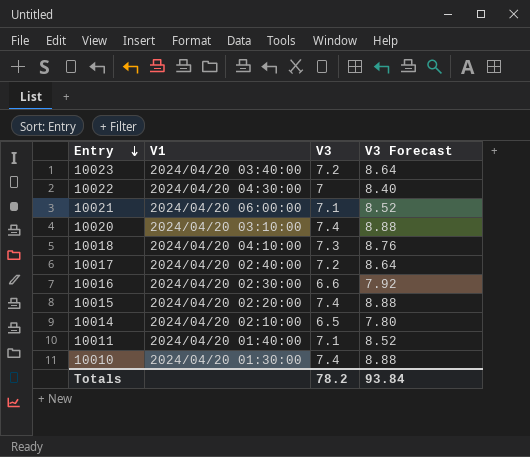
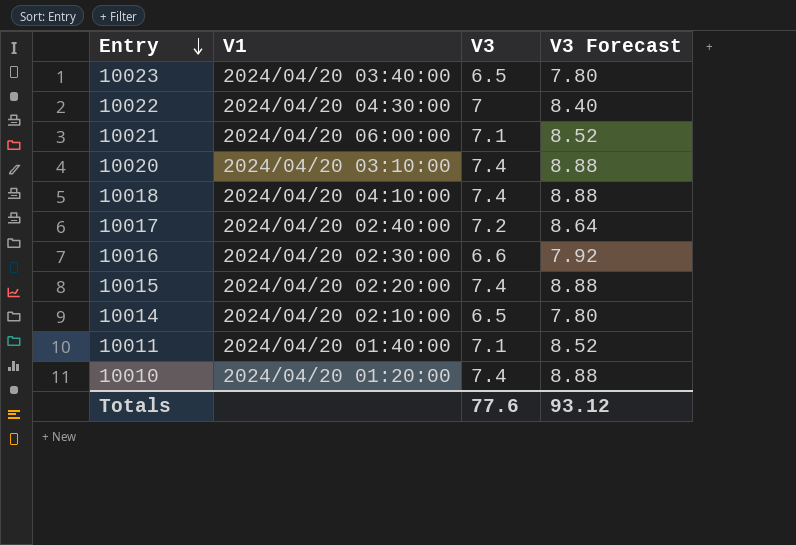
10023 | V3: 7.2 -> 6.5
10023 | V3 Forecast: 8.64 -> 7.80
10018 | V3: 7.3 -> 7.4
10018 | V3 Forecast: 8.76 -> 8.88
10010 | V1: 2024/04/20 01:30:00 -> 2024/04/20 01:20:00
Totals | V3: 78.2 -> 77.6
Totals | V3 Forecast: 93.84 -> 93.12

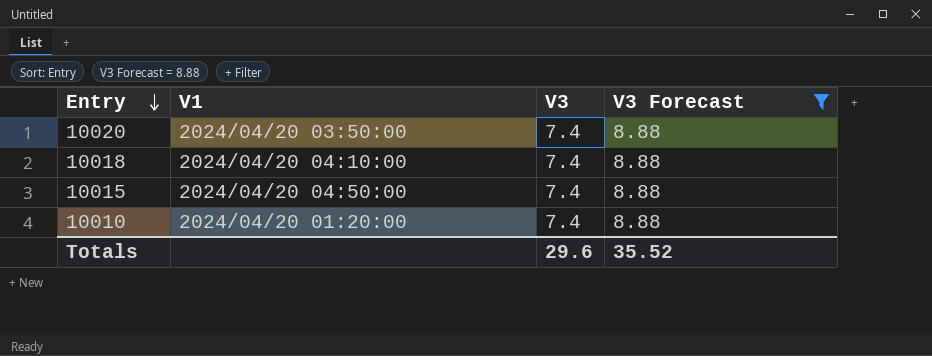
filter: none -> V3 Forecast = 8.88
10020 | V1: 2024/04/20 03:10:00 -> 2024/04/20 03:50:00
10015 | V1: 2024/04/20 02:20:00 -> 2024/04/20 04:50:00
Totals | V3: 77.6 -> 29.6
Totals | V3 Forecast: 93.12 -> 35.52

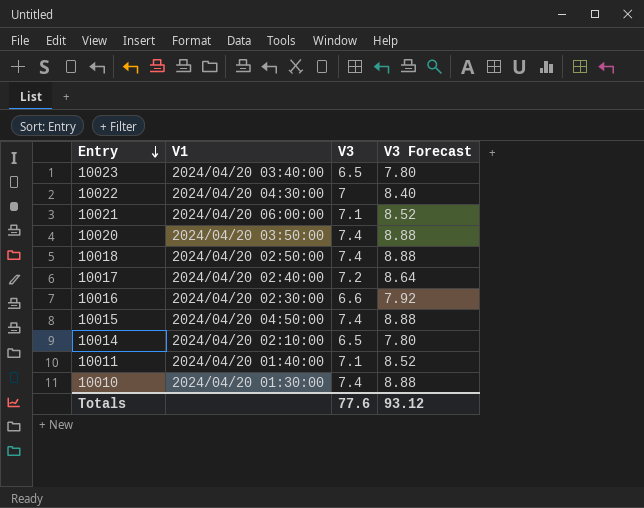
filter: V3 Forecast = 8.88 -> none
10018 | V1: 2024/04/20 04:10:00 -> 2024/04/20 02:50:00
10010 | V1: 2024/04/20 01:20:00 -> 2024/04/20 01:30:00
Totals | V3: 29.6 -> 77.6
Totals | V3 Forecast: 35.52 -> 93.12

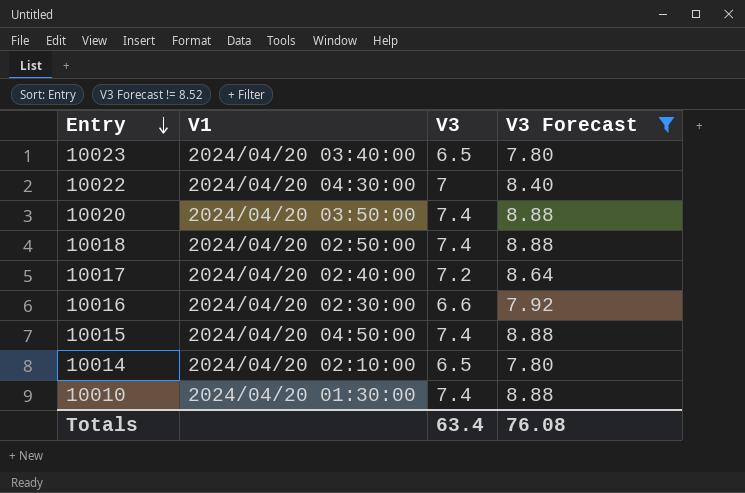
filter: none -> V3 Forecast != 8.52
Totals | V3: 77.6 -> 63.4
Totals | V3 Forecast: 93.12 -> 76.08

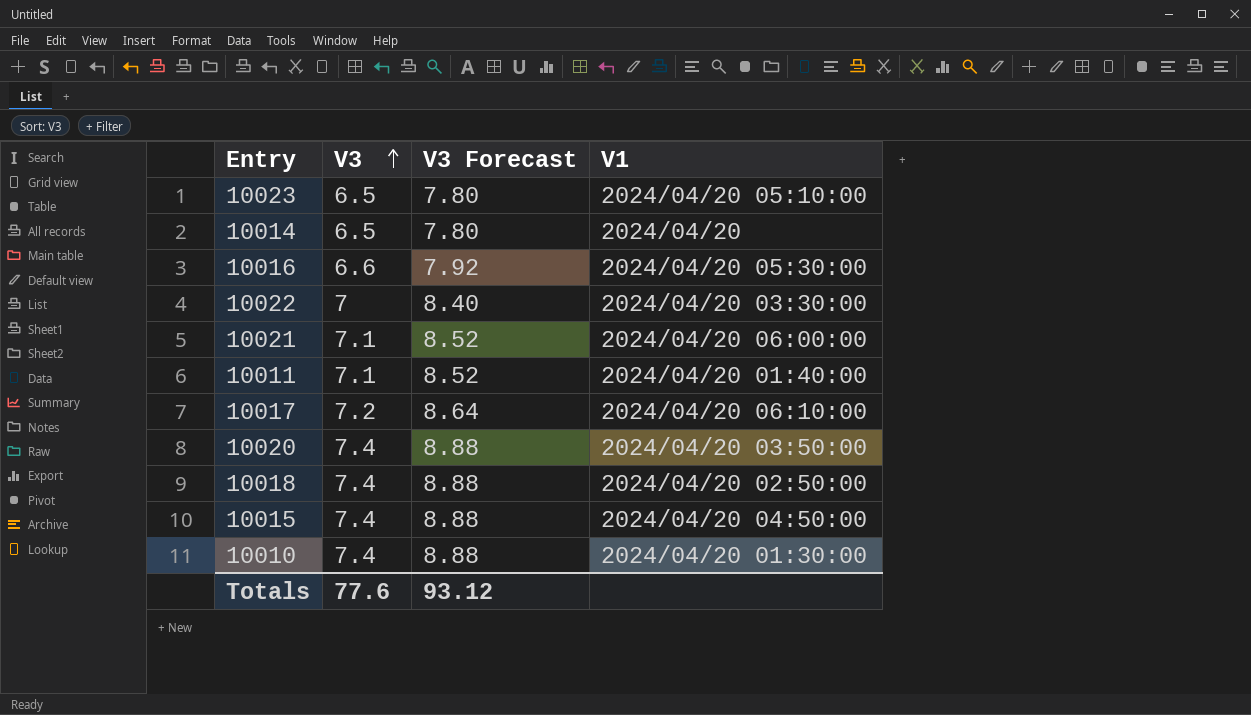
filter: V3 Forecast != 8.52 -> none
row order: Entry descending -> V3 ascending
column V1 | position: 2 -> 4
10023 | V1: 2024/04/20 03:40:00 -> 2024/04/20 05:10:00
10014 | V1: 2024/04/20 02:10:00 -> 2024/04/20
10016 | V1: 2024/04/20 02:30:00 -> 2024/04/20 05:30:00
10022 | V1: 2024/04/20 04:30:00 -> 2024/04/20 03:30:00
10017 | V1: 2024/04/20 02:40:00 -> 2024/04/20 06:10:00
Totals | V3: 63.4 -> 77.6
Totals | V3 Forecast: 76.08 -> 93.12

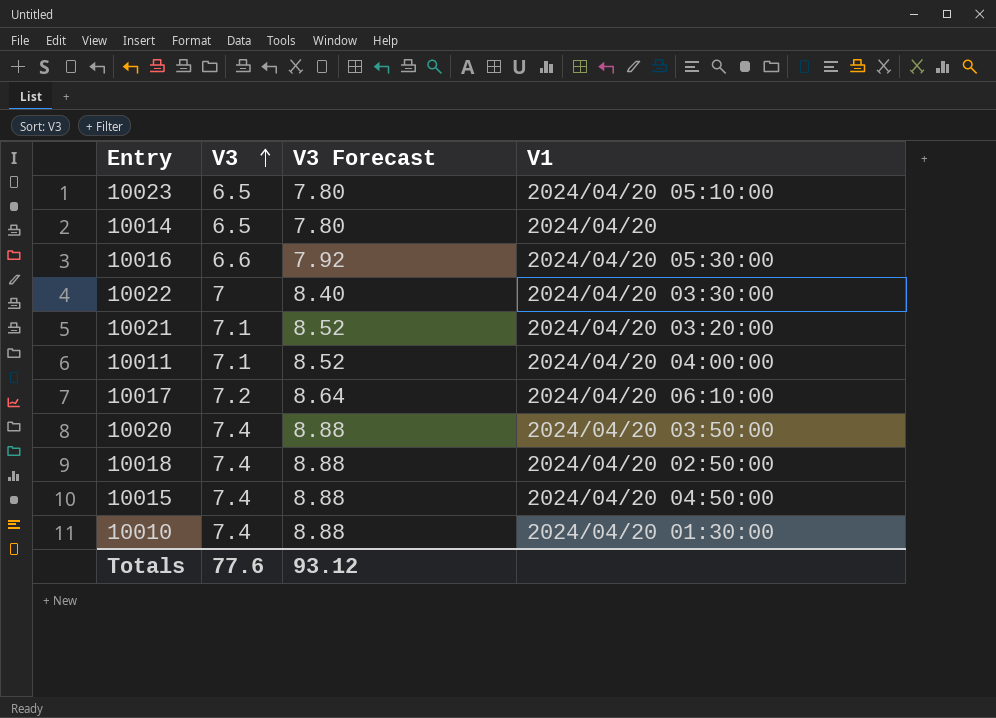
10021 | V1: 2024/04/20 06:00:00 -> 2024/04/20 03:20:00
10011 | V1: 2024/04/20 01:40:00 -> 2024/04/20 04:00:00

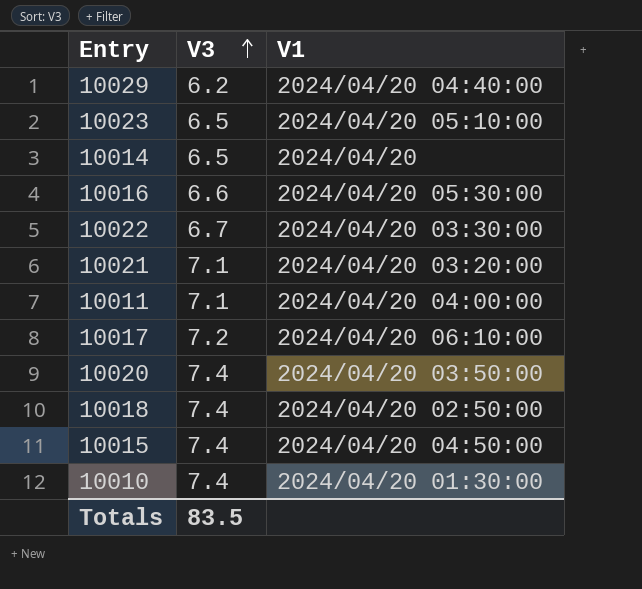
column V3 Forecast | formula: [V3] * 1.2 -> none
row 10029: none -> 6.2 | 2024/04/20 04:40:00
10022 | V3: 7 -> 6.7
Totals | V3: 77.6 -> 83.5

